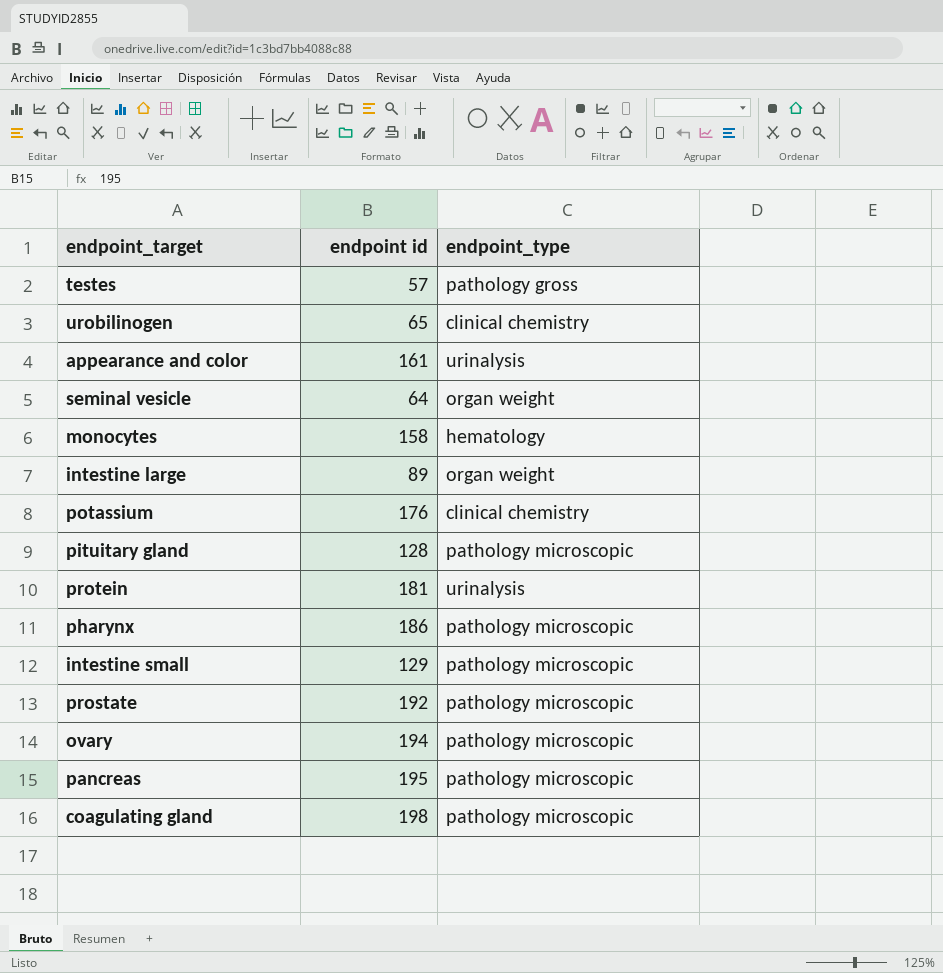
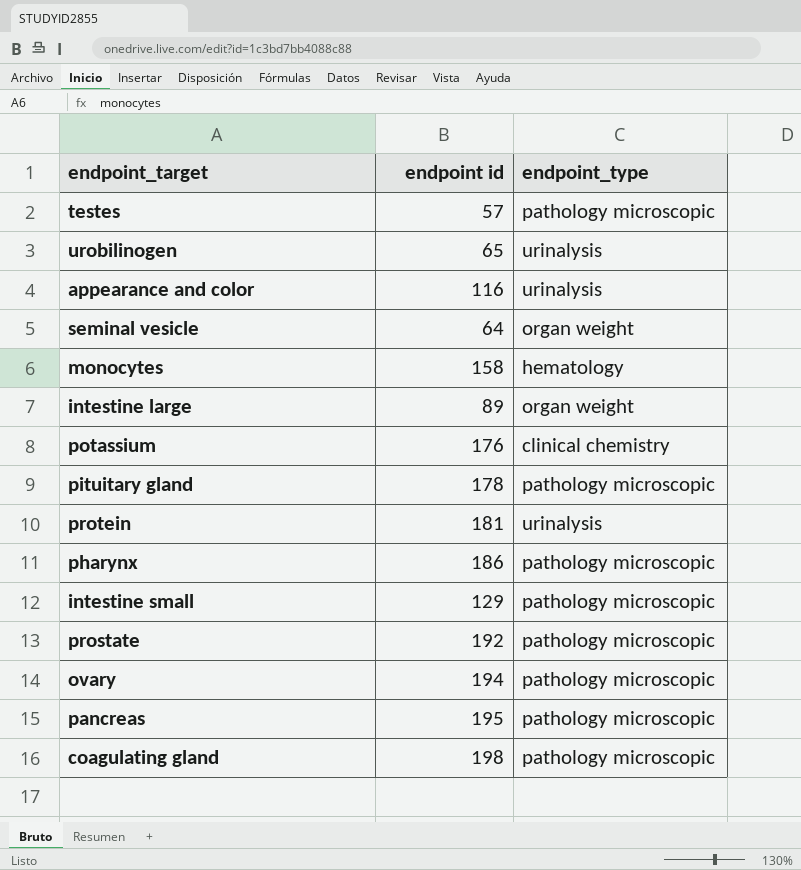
testes | endpoint_type: pathology gross -> pathology microscopic
urobilinogen | endpoint_type: clinical chemistry -> urinalysis
appearance and color | endpoint id: 161 -> 116
pituitary gland | endpoint id: 128 -> 178

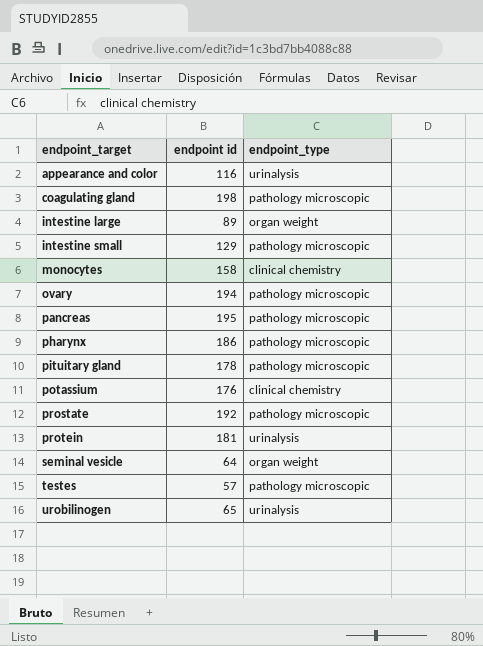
row order: none -> endpoint_target ascending
monocytes | endpoint_type: hematology -> clinical chemistry

